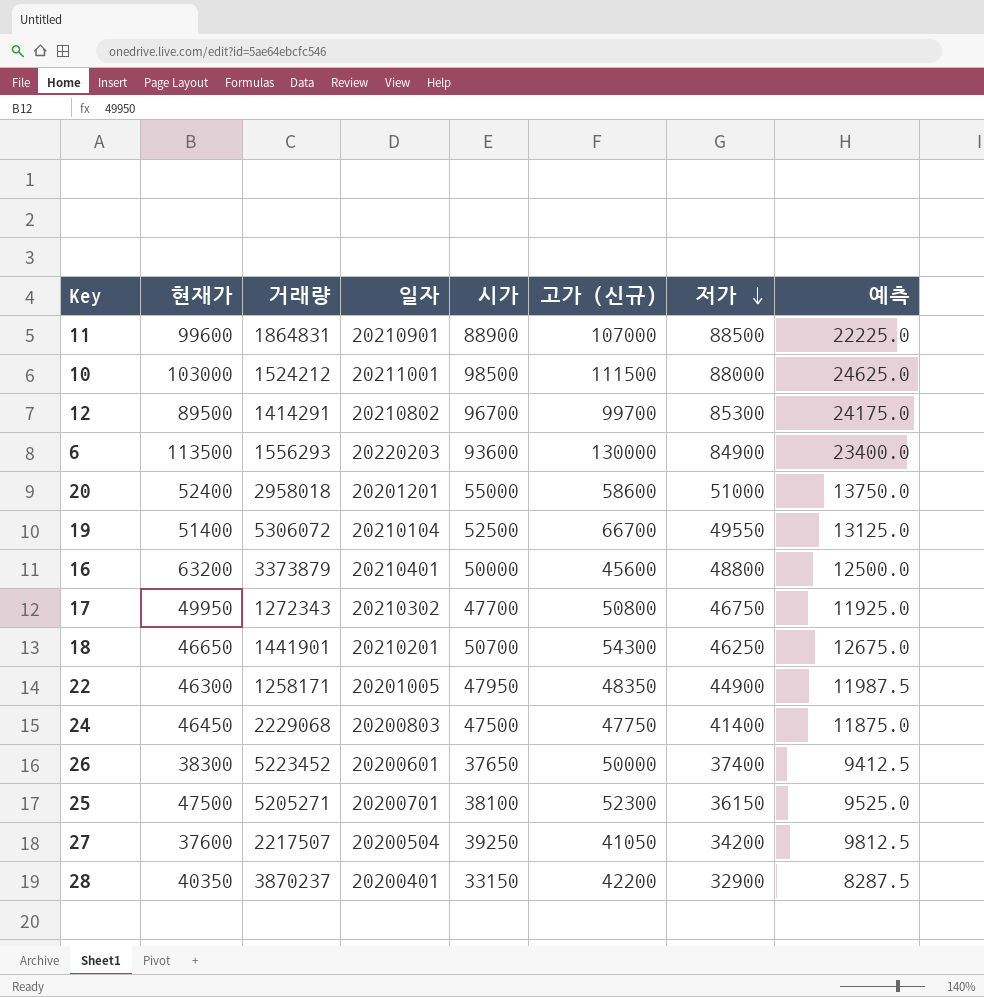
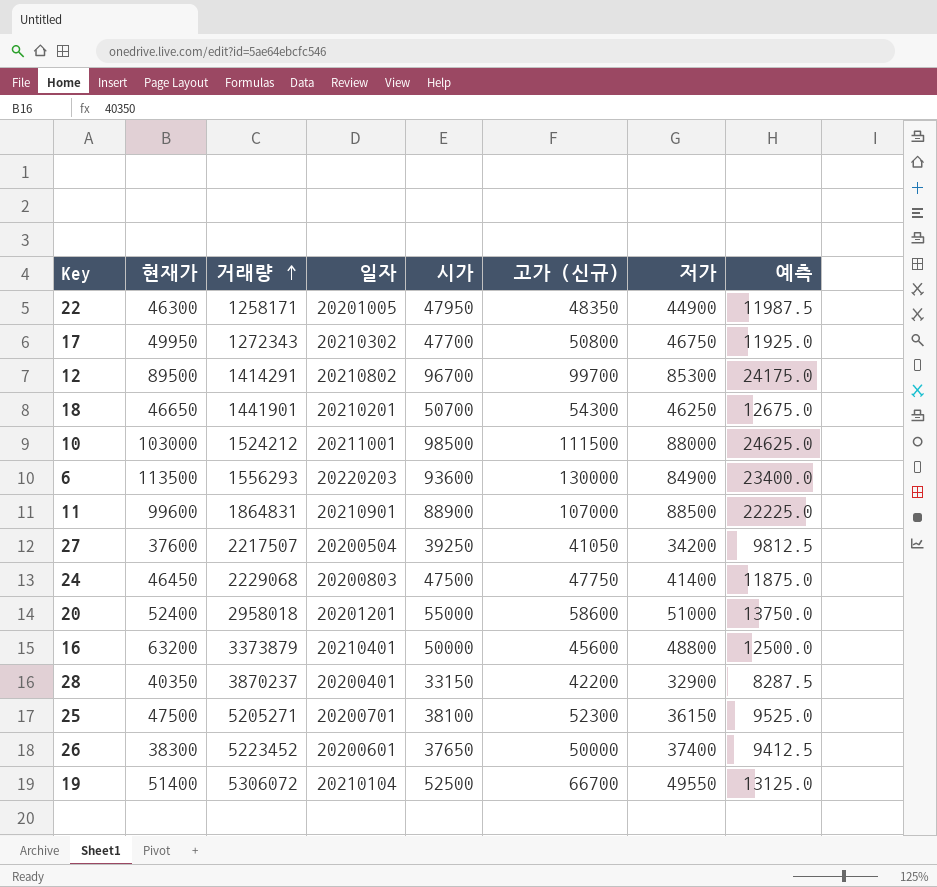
row order: 저가 descending -> 거래량 ascending

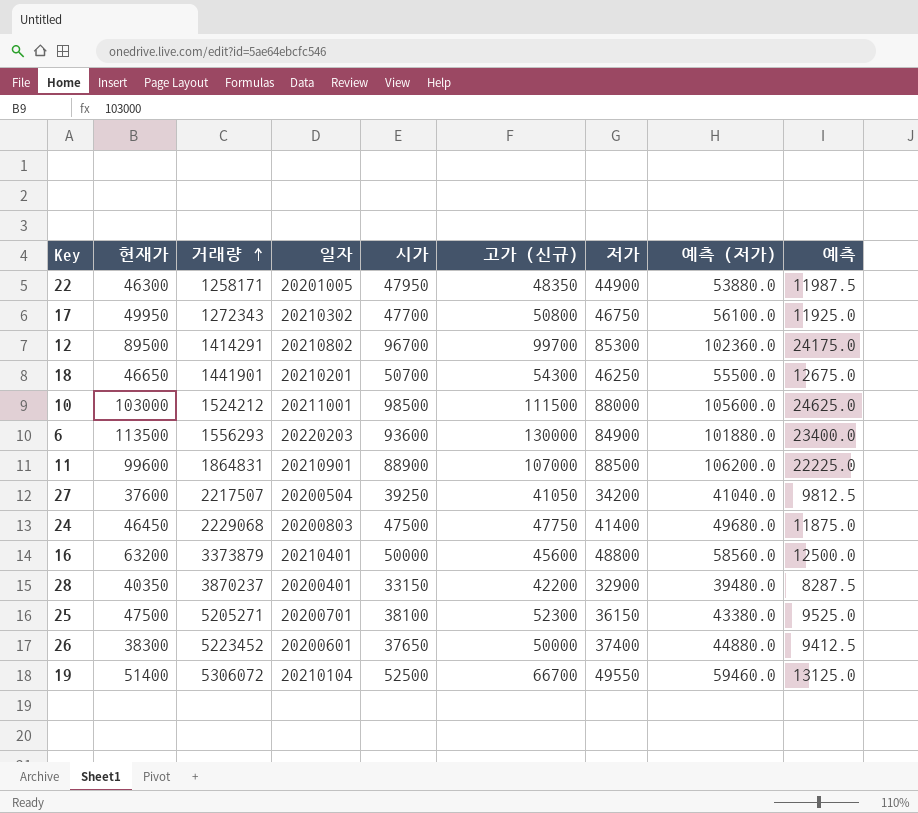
column 예측 (저가) | formula: none -> [저가] * 1.2
row 20: 52400 | 2958018 | 20201201 | 55000 | 58600 | 51000 | 13750.0 -> none

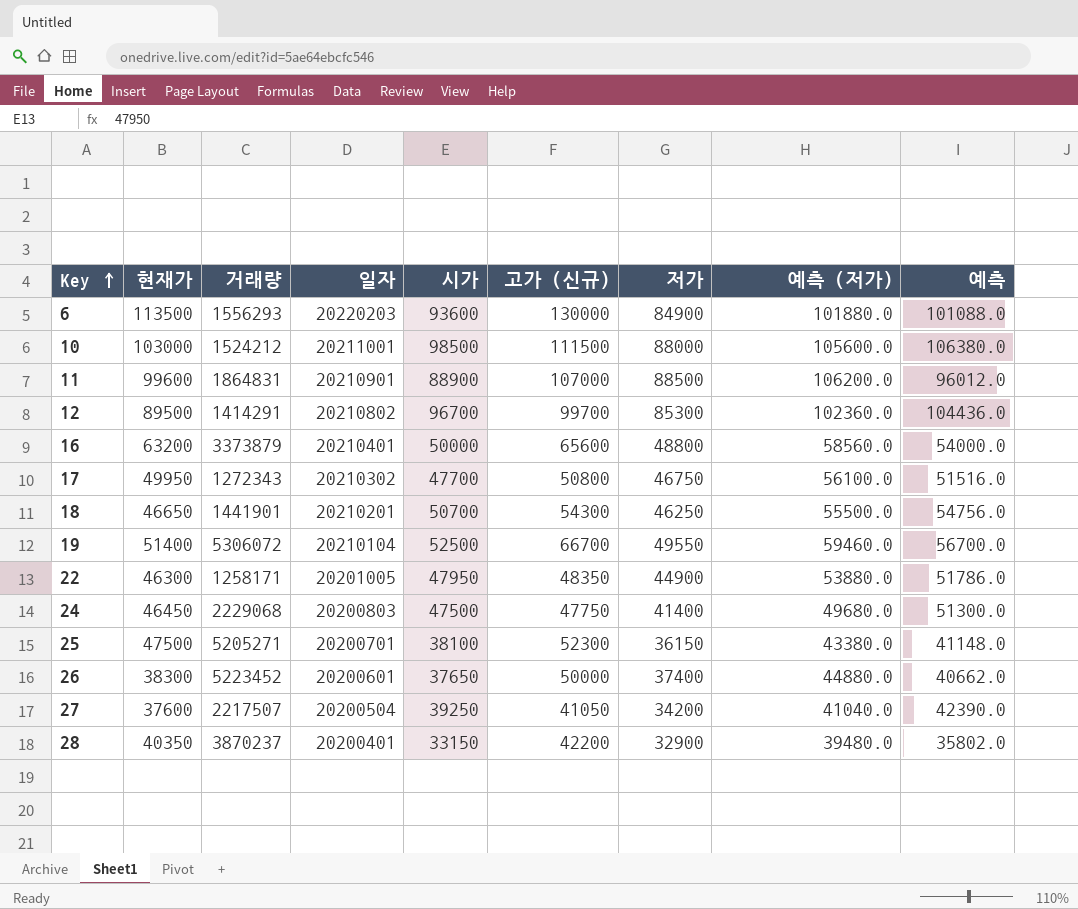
row order: 거래량 ascending -> Key ascending
column 예측 | formula: [시가] * 0.25 -> [시가] * 1.08
16 | 고가 (신규): 45600 -> 65600

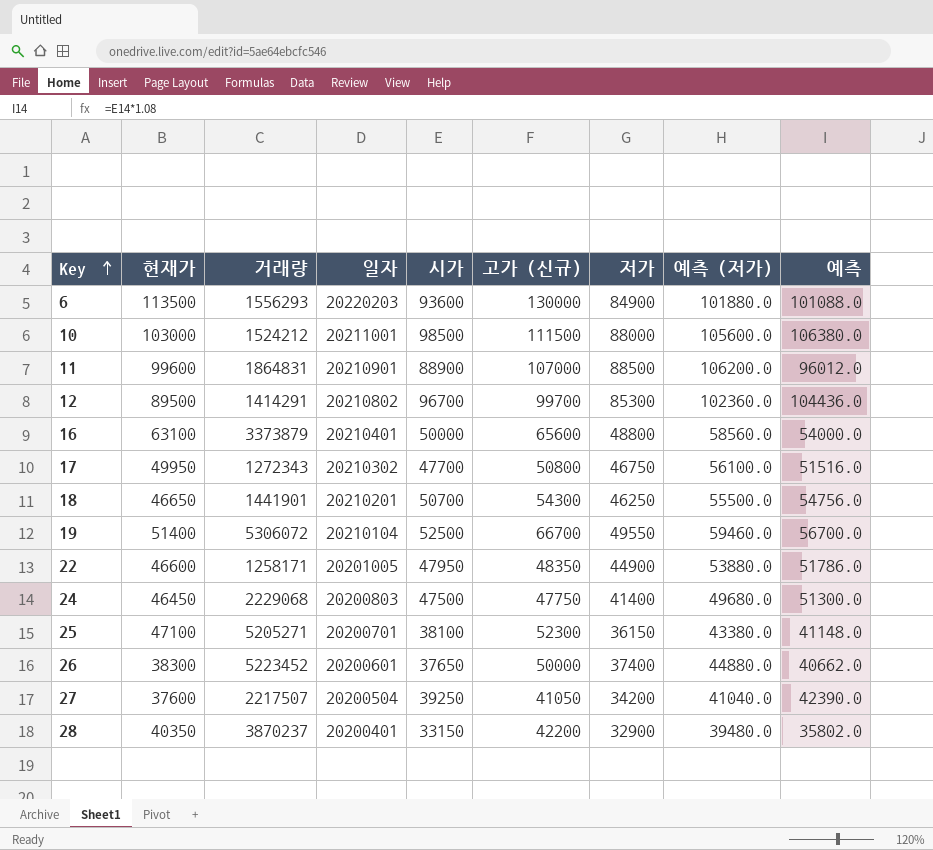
16 | 현재가: 63200 -> 63100
22 | 현재가: 46300 -> 46600
25 | 현재가: 47500 -> 47100

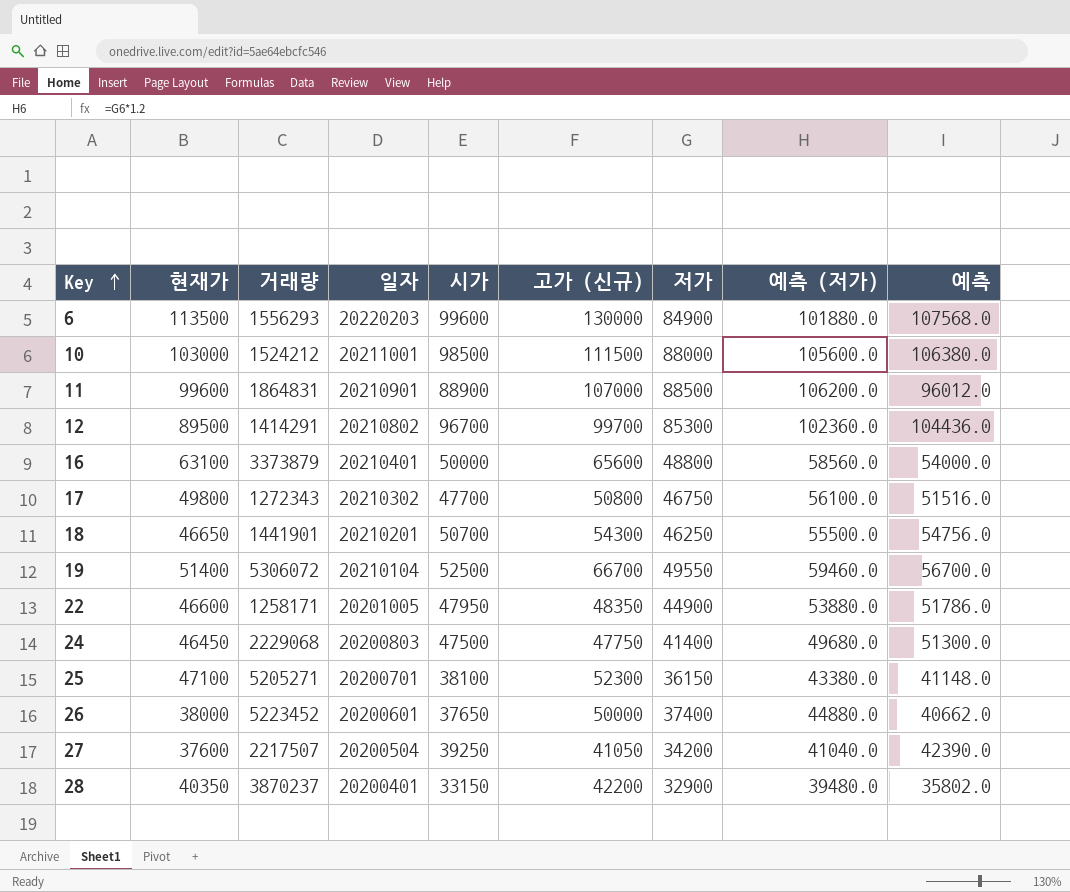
6 | 시가: 93600 -> 99600
6 | 예측: 101088.0 -> 107568.0
17 | 현재가: 49950 -> 49800
26 | 현재가: 38300 -> 38000

